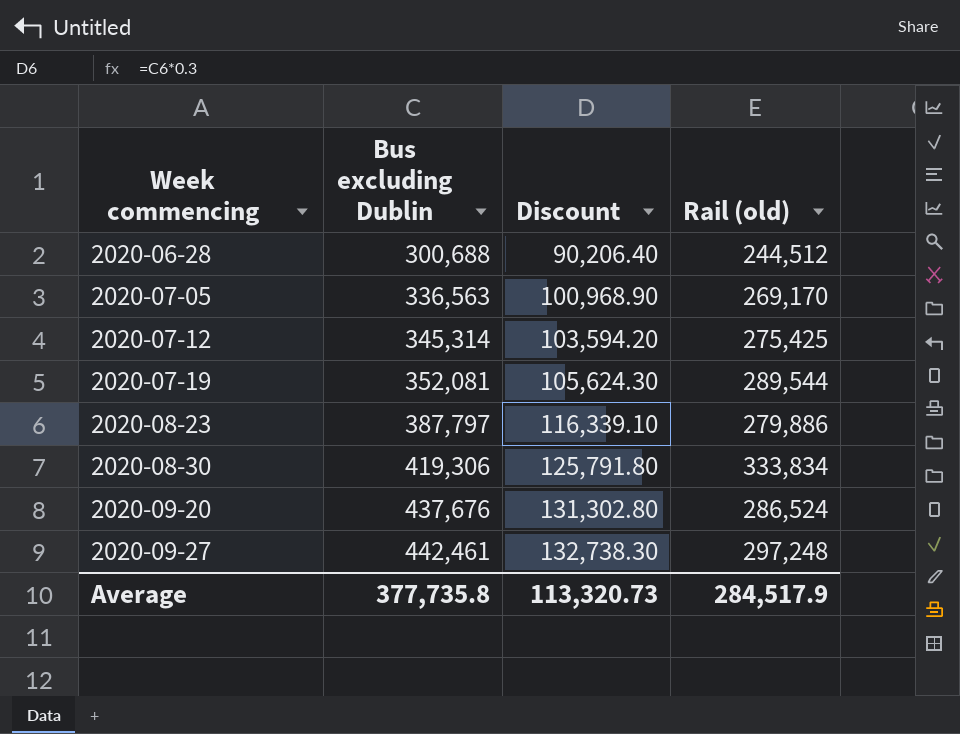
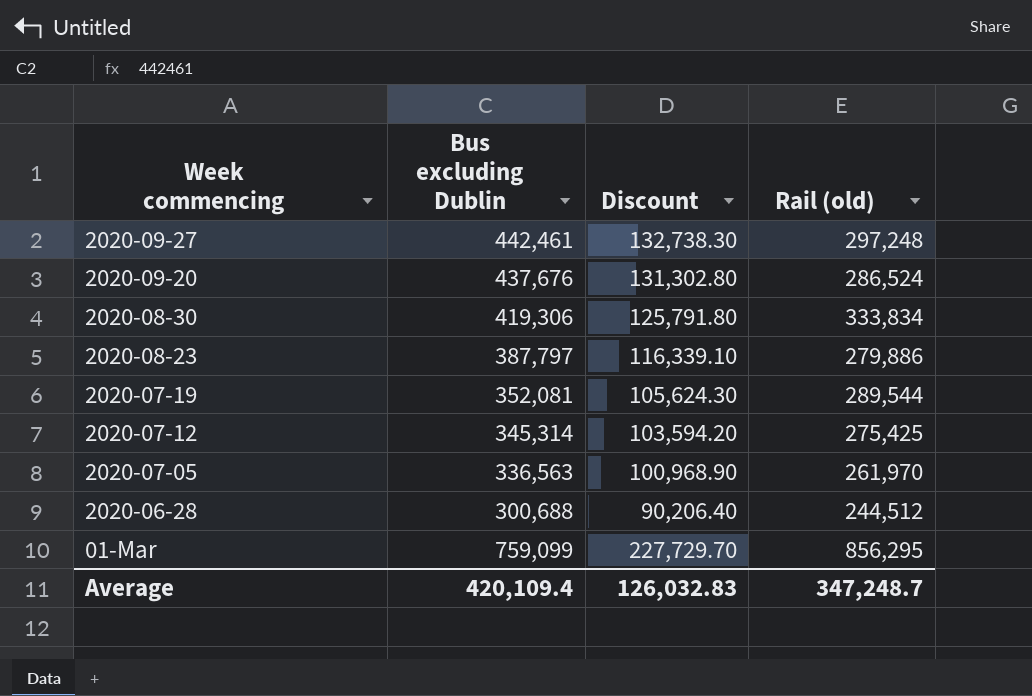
row order: Week commencing ascending -> Week commencing descending
2020-07-05 | Rail (old): 269,170 -> 261,970
row 01-Mar: none -> 759,099 | 227,729.70 | 856,295
Average | Bus excluding Dublin: 377,735.8 -> 420,109.4
Average | Discount: 113,320.73 -> 126,032.83
Average | Rail (old): 284,517.9 -> 347,248.7

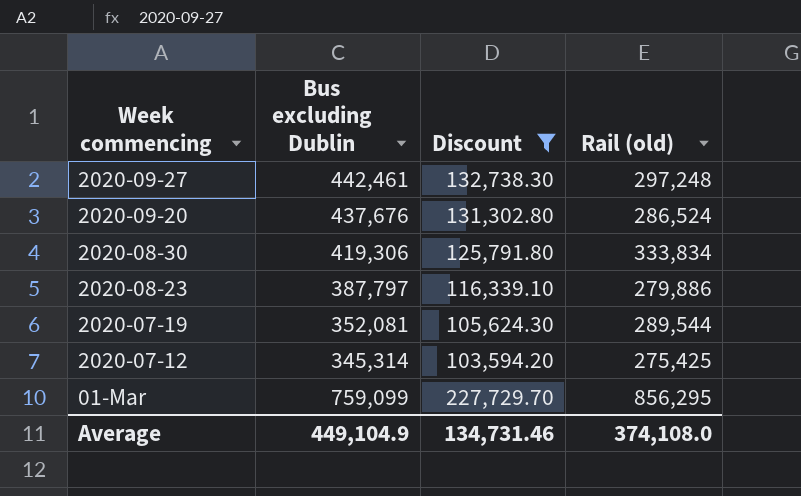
filter: none -> Discount >= 103,594.20
Average | Bus excluding Dublin: 420,109.4 -> 449,104.9
Average | Discount: 126,032.83 -> 134,731.46
Average | Rail (old): 347,248.7 -> 374,108.0

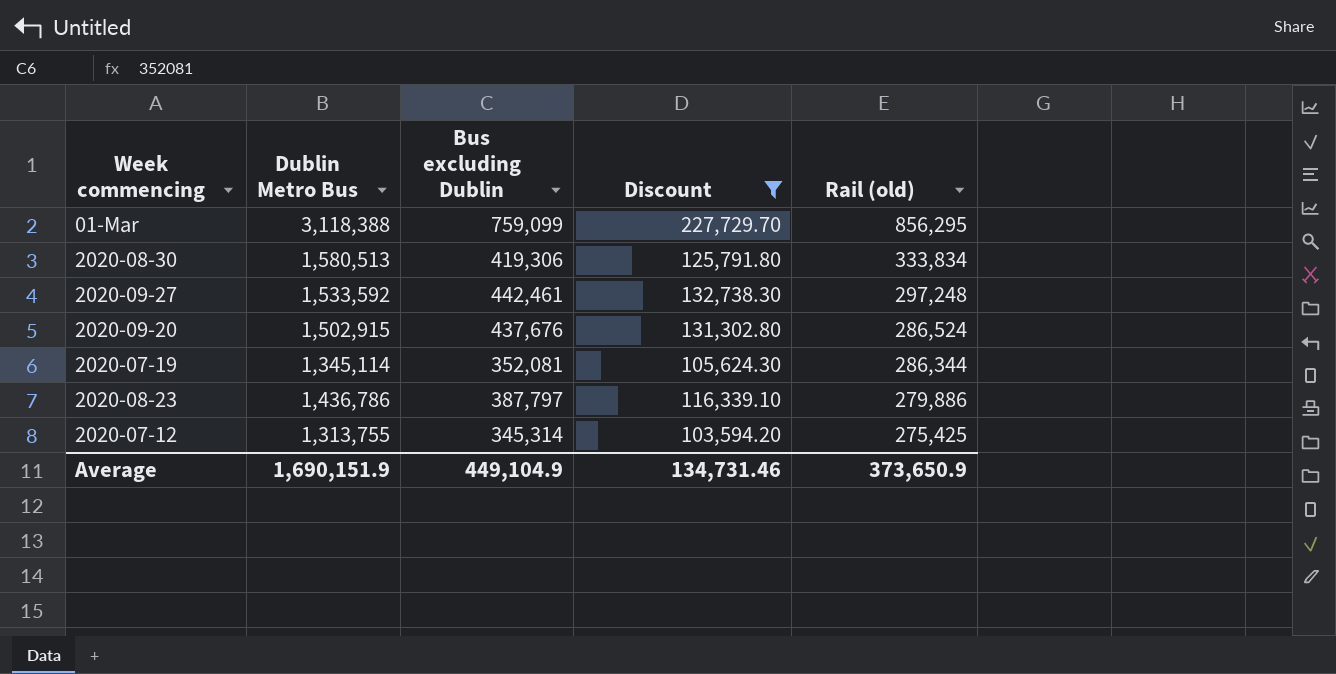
row order: Week commencing descending -> Rail (old) descending
column Dublin Metro Bus | position: none -> 2
2020-07-19 | Rail (old): 289,544 -> 286,344
Average | Rail (old): 374,108.0 -> 373,650.9

